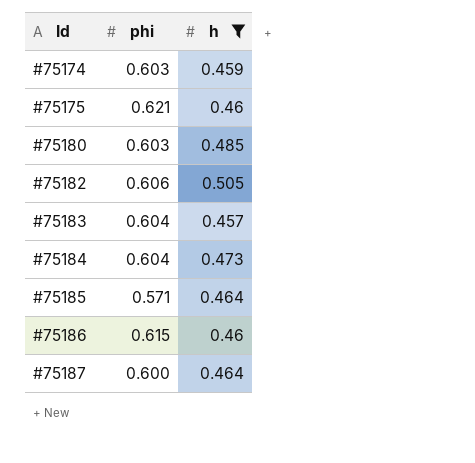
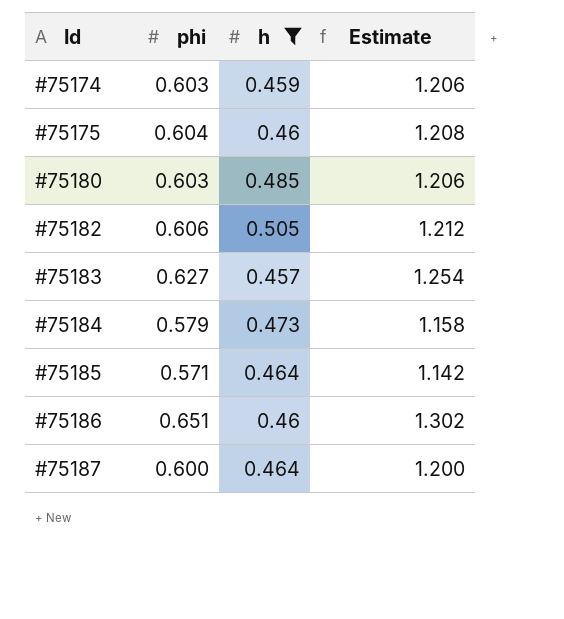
column Estimate | formula: none -> [phi] * 2
#75175 | phi: 0.621 -> 0.604
#75183 | phi: 0.604 -> 0.627
#75184 | phi: 0.604 -> 0.579
#75186 | phi: 0.615 -> 0.651

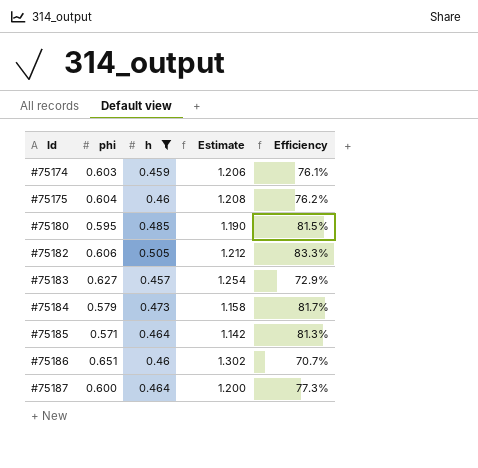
column Efficiency | formula: none -> [h] / [phi]
#75180 | phi: 0.603 -> 0.595
#75180 | Estimate: 1.206 -> 1.190

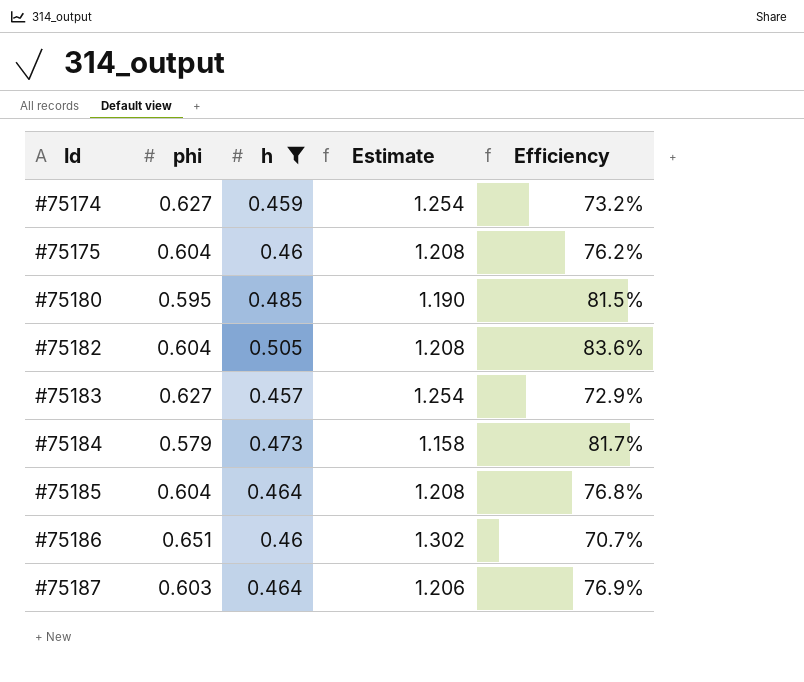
#75174 | phi: 0.603 -> 0.627
#75174 | Estimate: 1.206 -> 1.254
#75174 | Efficiency: 76.1% -> 73.2%
#75182 | phi: 0.606 -> 0.604
#75182 | Estimate: 1.212 -> 1.208
#75182 | Efficiency: 83.3% -> 83.6%
#75185 | phi: 0.571 -> 0.604
#75185 | Estimate: 1.142 -> 1.208
#75185 | Efficiency: 81.3% -> 76.8%
#75187 | phi: 0.600 -> 0.603
#75187 | Estimate: 1.200 -> 1.206
#75187 | Efficiency: 77.3% -> 76.9%

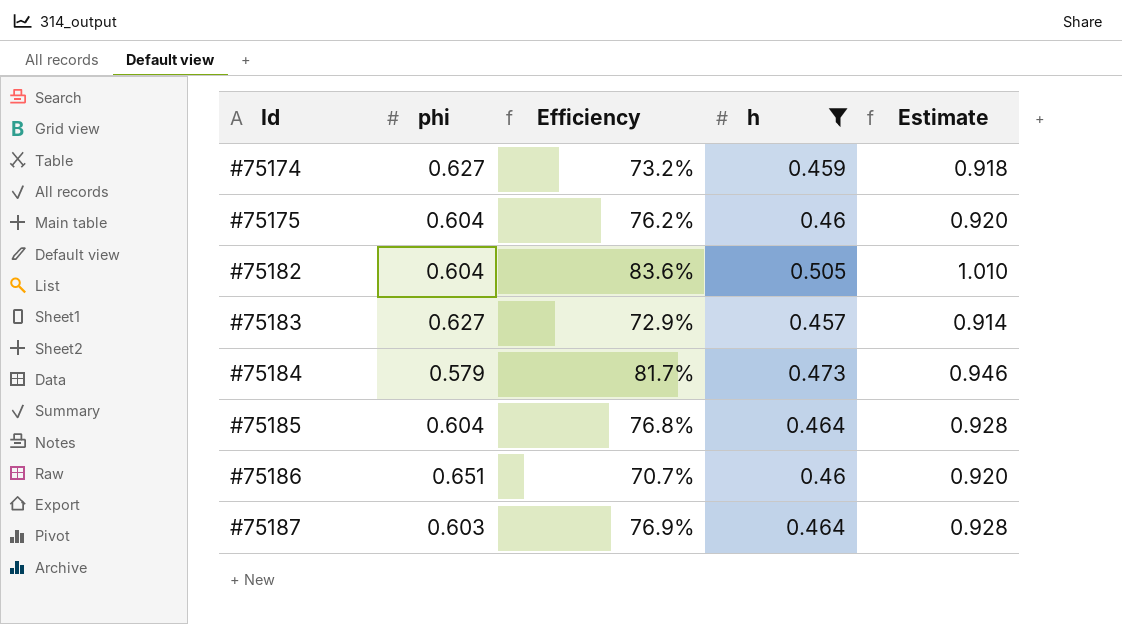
column Efficiency | position: 5 -> 3
column Estimate | formula: [phi] * 2 -> [h] * 2
row #75180: 0.595 | 0.485 | 1.190 | 81.5% -> none

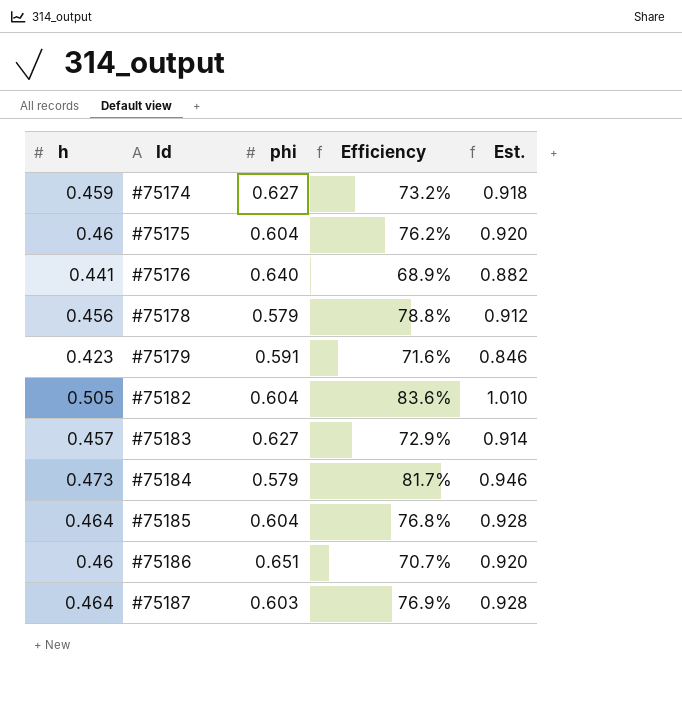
filter: h >= 0.457 -> none
column h | position: 4 -> 1
column name: Estimate -> Est.

